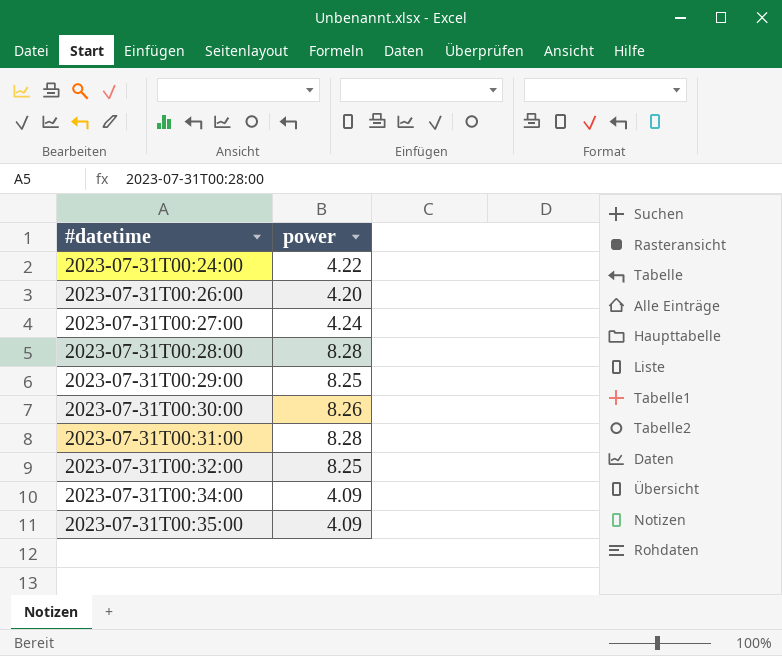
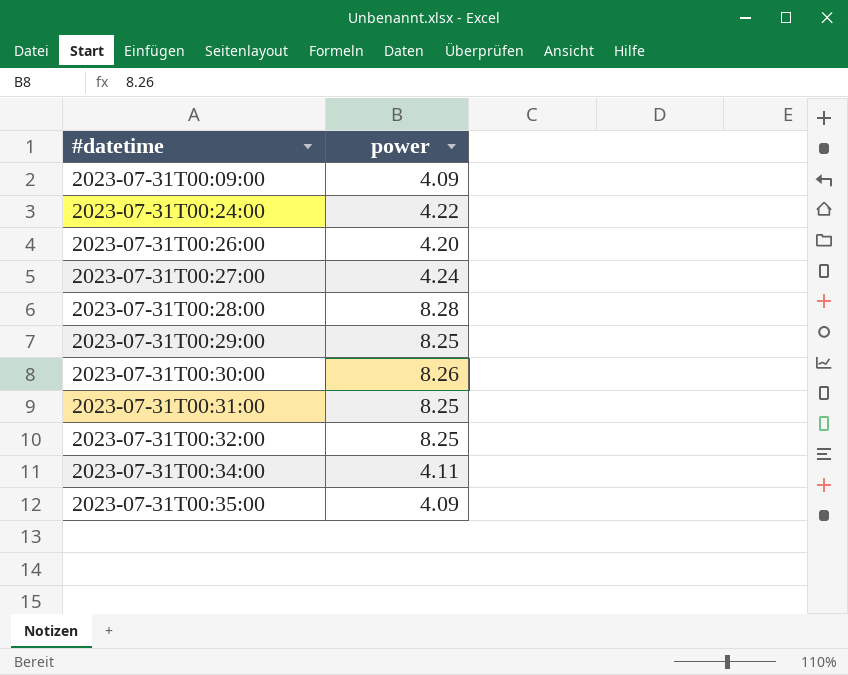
row 2023-07-31T00:09:00: none -> 4.09
2023-07-31T00:31:00 | power: 8.28 -> 8.25
2023-07-31T00:34:00 | power: 4.09 -> 4.11

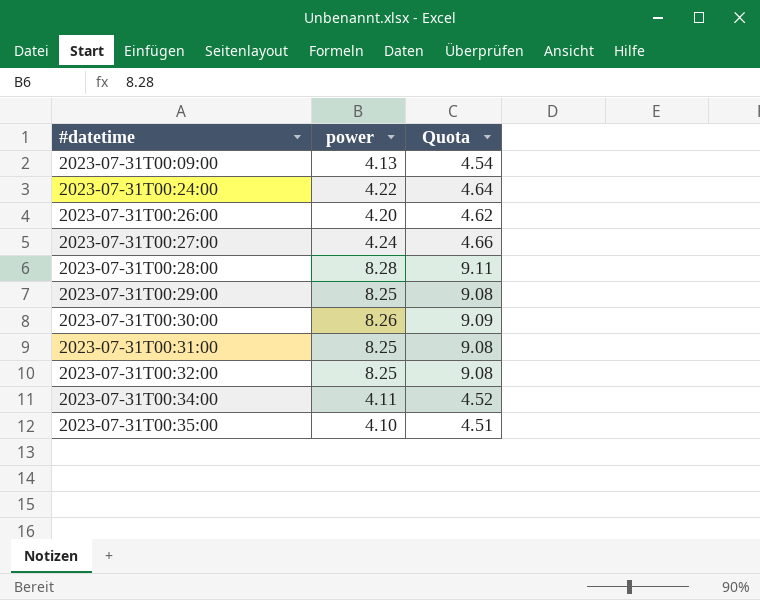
column Quota | formula: none -> [power] * 1.1
2023-07-31T00:09:00 | power: 4.09 -> 4.13
2023-07-31T00:35:00 | power: 4.09 -> 4.10

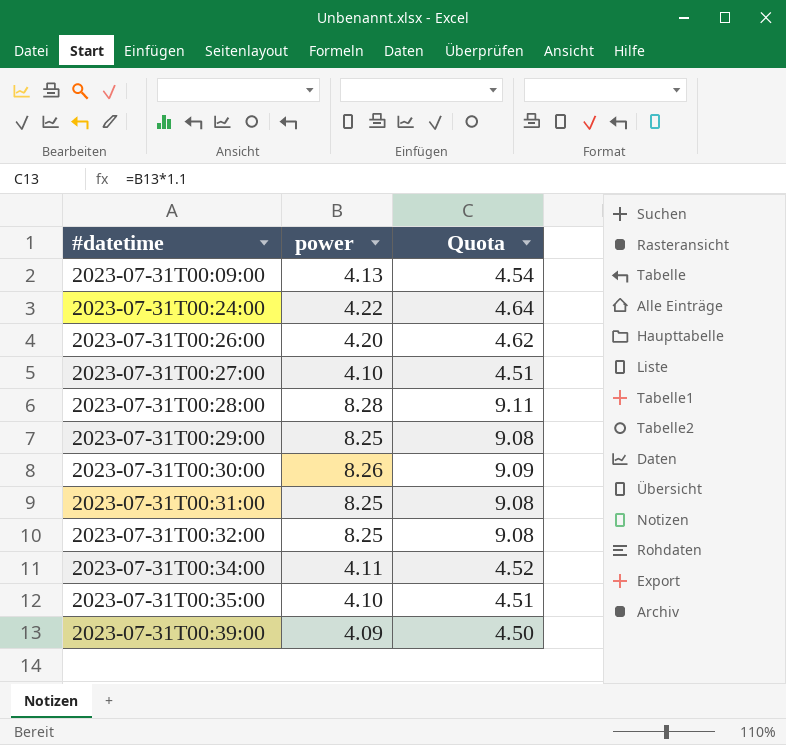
2023-07-31T00:27:00 | power: 4.24 -> 4.10
2023-07-31T00:27:00 | Quota: 4.66 -> 4.51
row 2023-07-31T00:39:00: none -> 4.09 | 4.50

